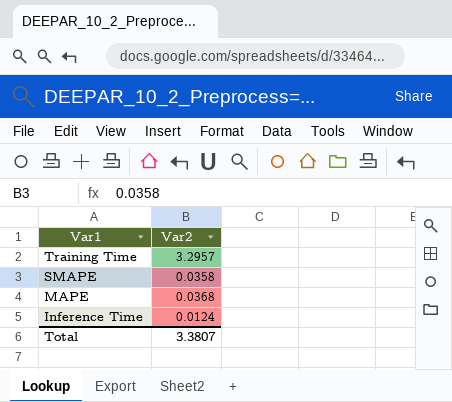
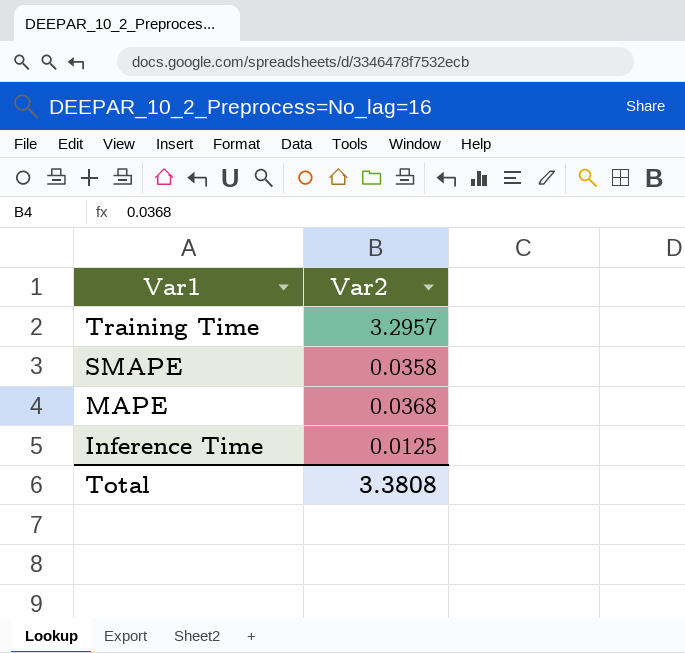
Inference Time | Var2: 0.0124 -> 0.0125
Total | Var2: 3.3807 -> 3.3808

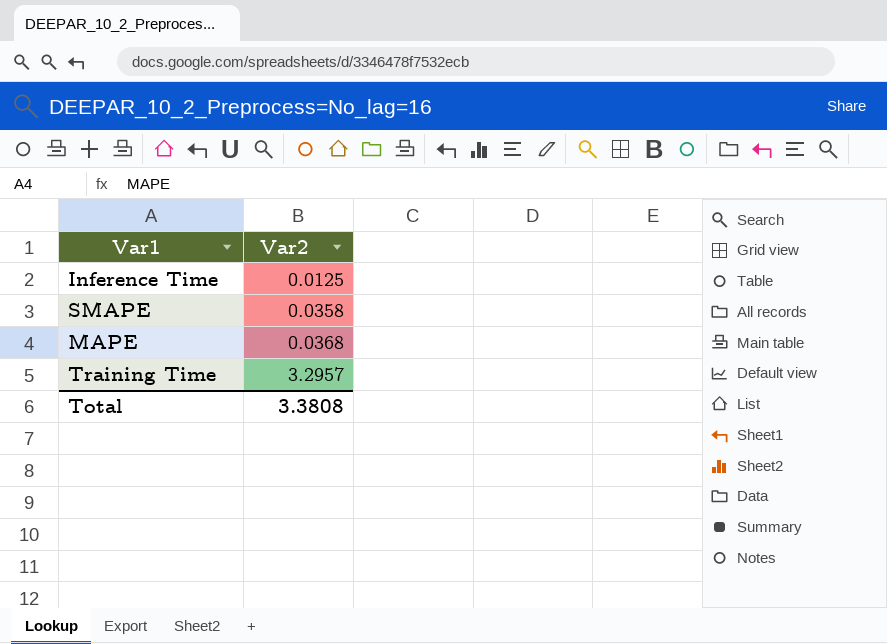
row order: Var1 descending -> Var2 ascending

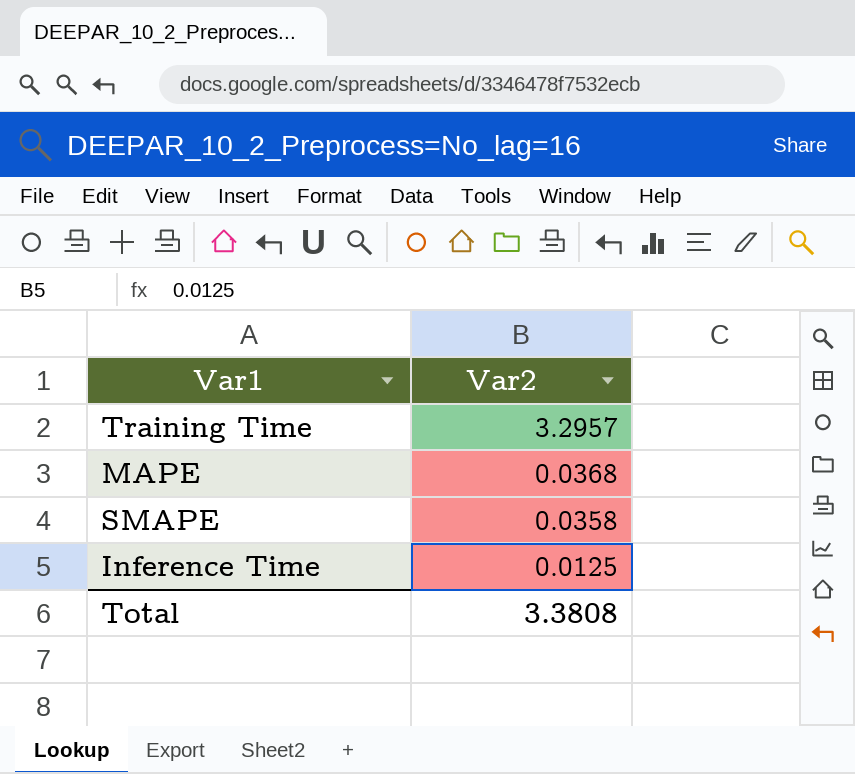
row order: Var2 ascending -> Var2 descending

